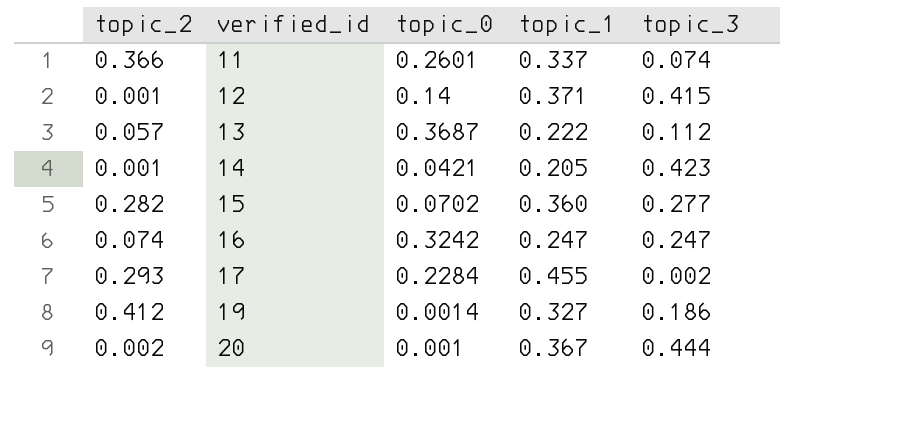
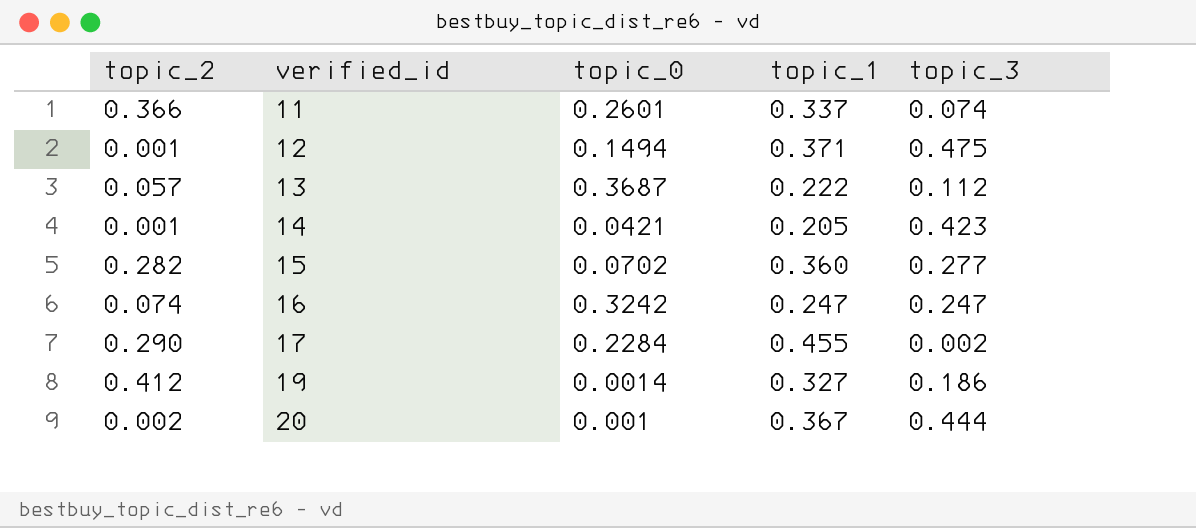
12 | topic_0: 0.14 -> 0.1494
12 | topic_3: 0.415 -> 0.475
17 | topic_2: 0.293 -> 0.290

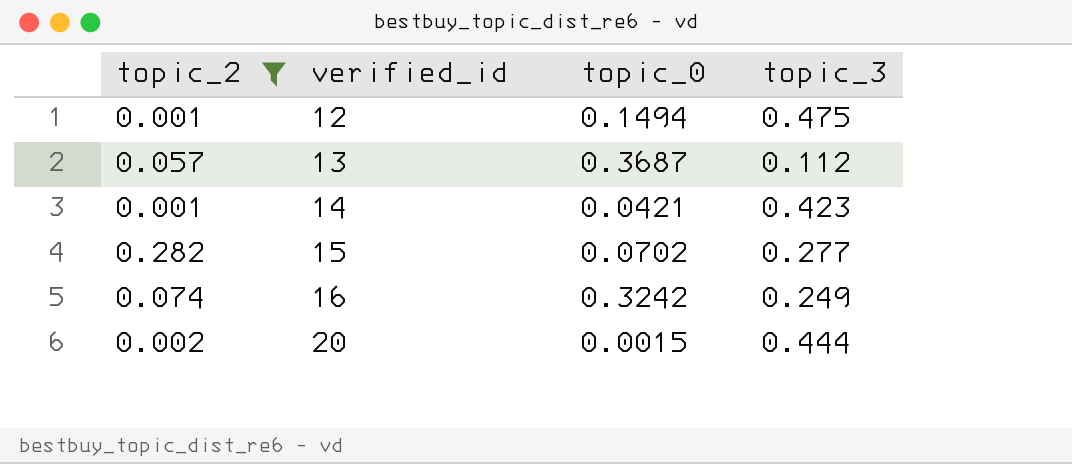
filter: none -> topic_2 <= 0.282
column topic_1 | position: 4 -> none
16 | topic_3: 0.247 -> 0.249
20 | topic_0: 0.001 -> 0.0015

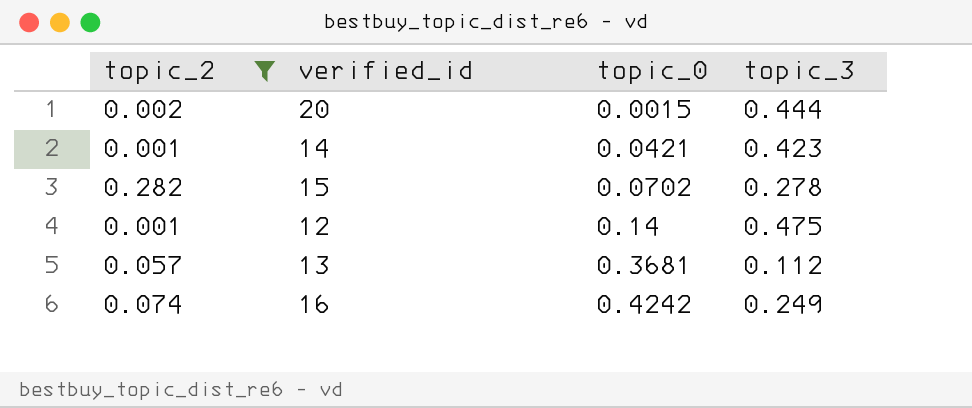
row order: verified_id ascending -> topic_0 ascending
15 | topic_3: 0.277 -> 0.278
12 | topic_0: 0.1494 -> 0.14
13 | topic_0: 0.3687 -> 0.3681
16 | topic_0: 0.3242 -> 0.4242

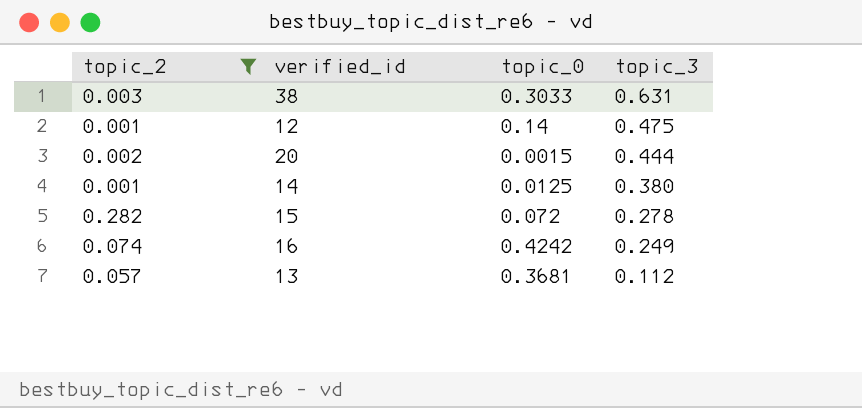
row order: topic_0 ascending -> topic_3 descending
row 38: none -> 0.003 | 0.3033 | 0.631
14 | topic_0: 0.0421 -> 0.0125
14 | topic_3: 0.423 -> 0.380
15 | topic_0: 0.0702 -> 0.072

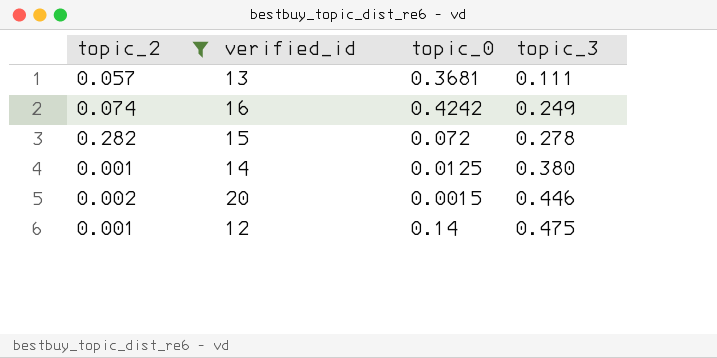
row order: topic_3 descending -> topic_3 ascending
row 38: 0.003 | 0.3033 | 0.631 -> none
13 | topic_3: 0.112 -> 0.111
20 | topic_3: 0.444 -> 0.446

